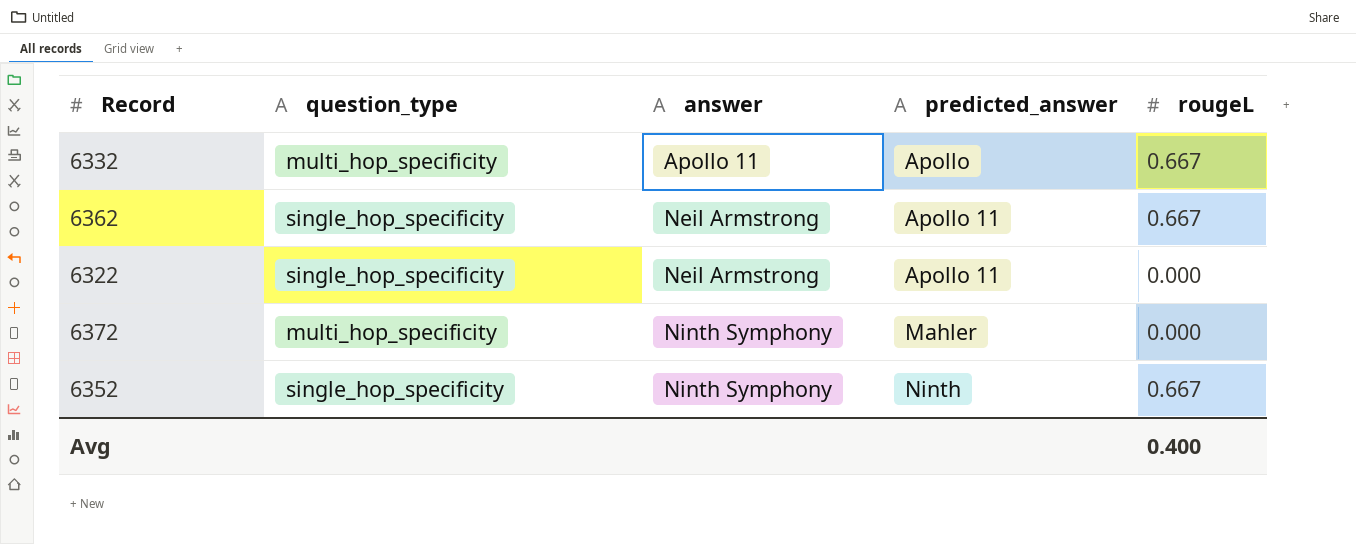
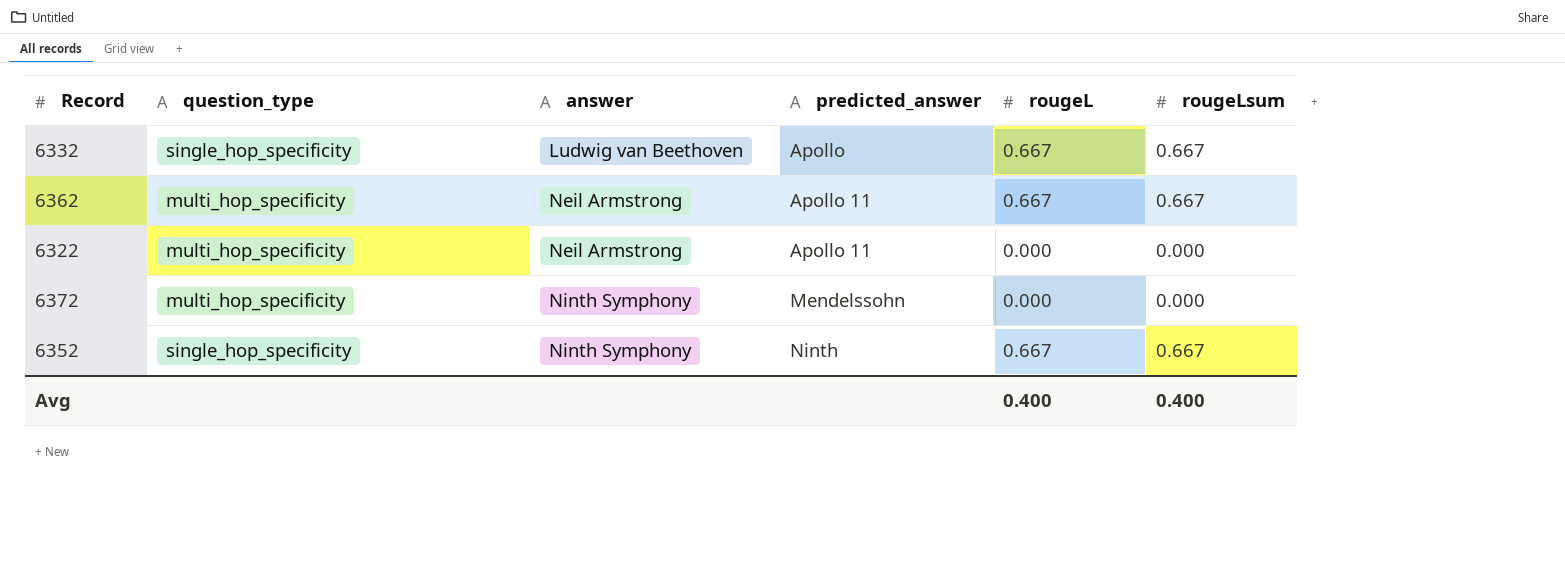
column rougeLsum | position: none -> 6
6332 | question_type: multi_hop_specificity -> single_hop_specificity
6332 | answer: Apollo 11 -> Ludwig van Beethoven
6362 | question_type: single_hop_specificity -> multi_hop_specificity
6322 | question_type: single_hop_specificity -> multi_hop_specificity
6372 | predicted_answer: Mahler -> Mendelssohn

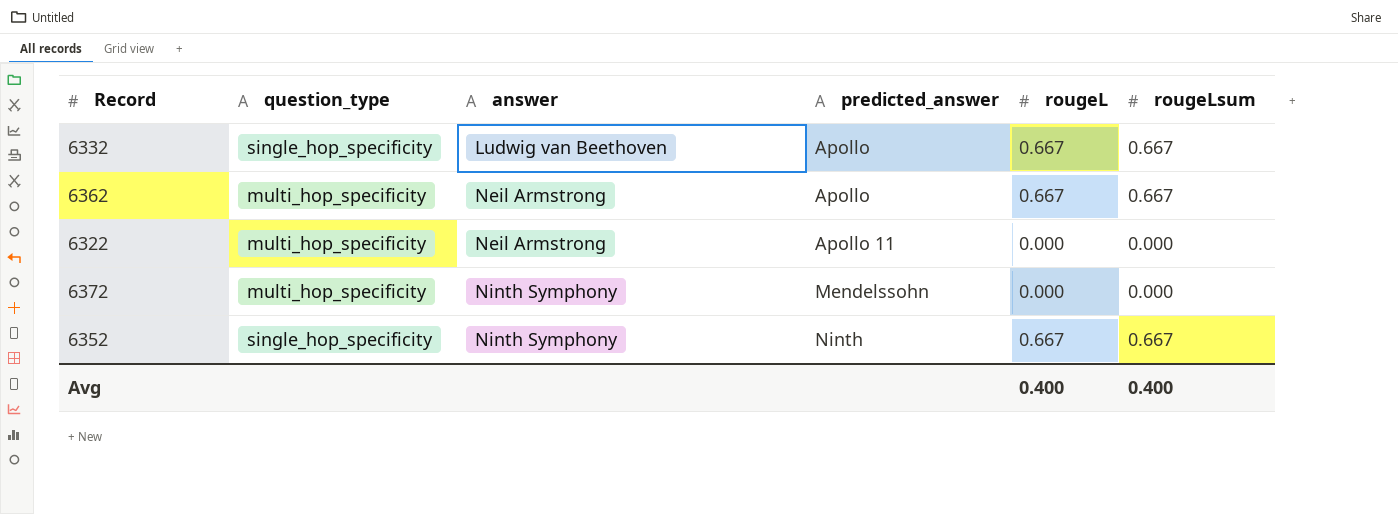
6362 | predicted_answer: Apollo 11 -> Apollo

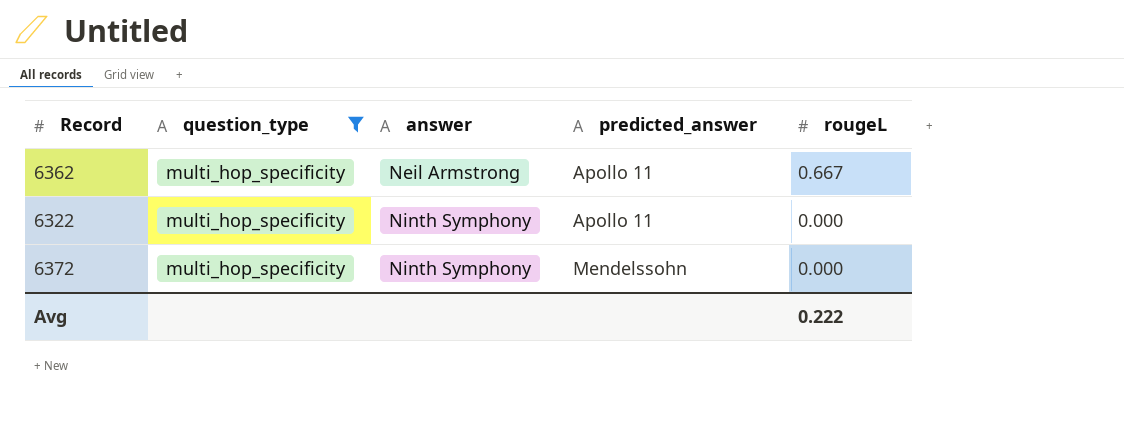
filter: none -> question_type = multi_hop_specificity
column rougeLsum | position: 6 -> none
6362 | predicted_answer: Apollo -> Apollo 11
6322 | answer: Neil Armstrong -> Ninth Symphony
Avg | rougeL: 0.400 -> 0.222

